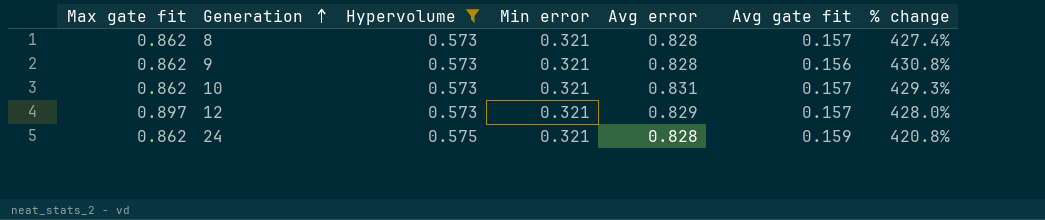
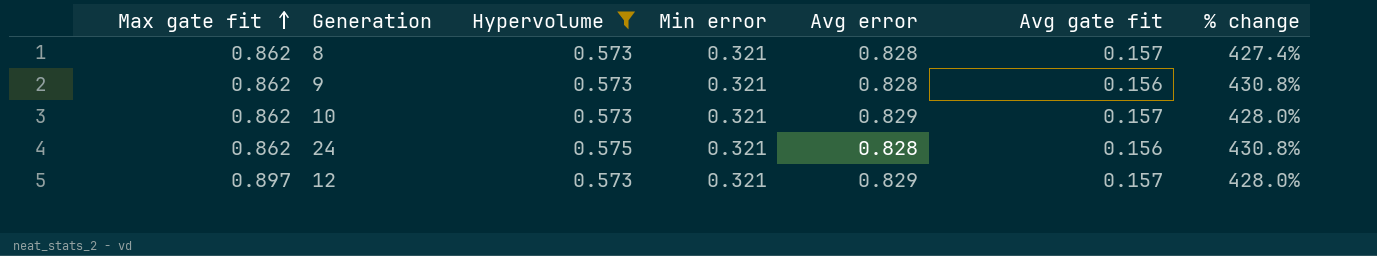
row order: Generation ascending -> Max gate fit ascending
10 | Avg error: 0.831 -> 0.829
10 | % change: 429.3% -> 428.0%
24 | Avg gate fit: 0.159 -> 0.156
24 | % change: 420.8% -> 430.8%

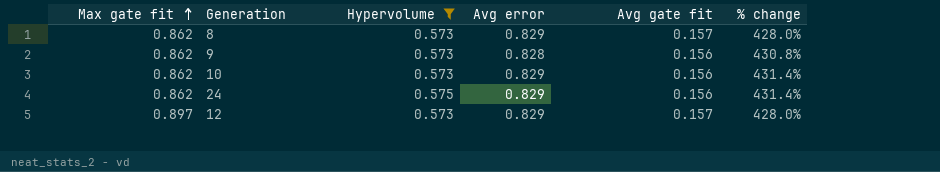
column Min error | position: 4 -> none
8 | Avg error: 0.828 -> 0.829
8 | % change: 427.4% -> 428.0%
10 | Avg gate fit: 0.157 -> 0.156
10 | % change: 428.0% -> 431.4%
24 | Avg error: 0.828 -> 0.829
24 | % change: 430.8% -> 431.4%

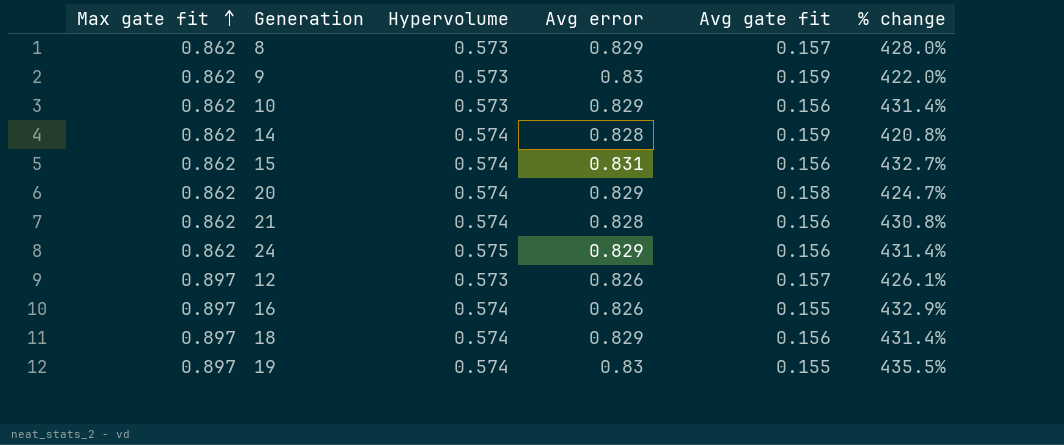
filter: Hypervolume != 0.574 -> none
9 | Avg error: 0.828 -> 0.83
9 | Avg gate fit: 0.156 -> 0.159
9 | % change: 430.8% -> 422.0%
12 | Avg error: 0.829 -> 0.826
12 | % change: 428.0% -> 426.1%

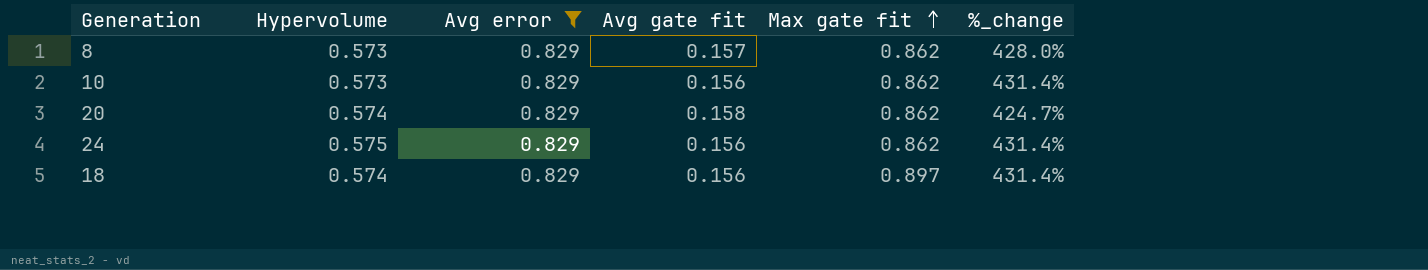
filter: none -> Avg error = 0.829
column Max gate fit | position: 1 -> 5
column name: % change -> %_change

